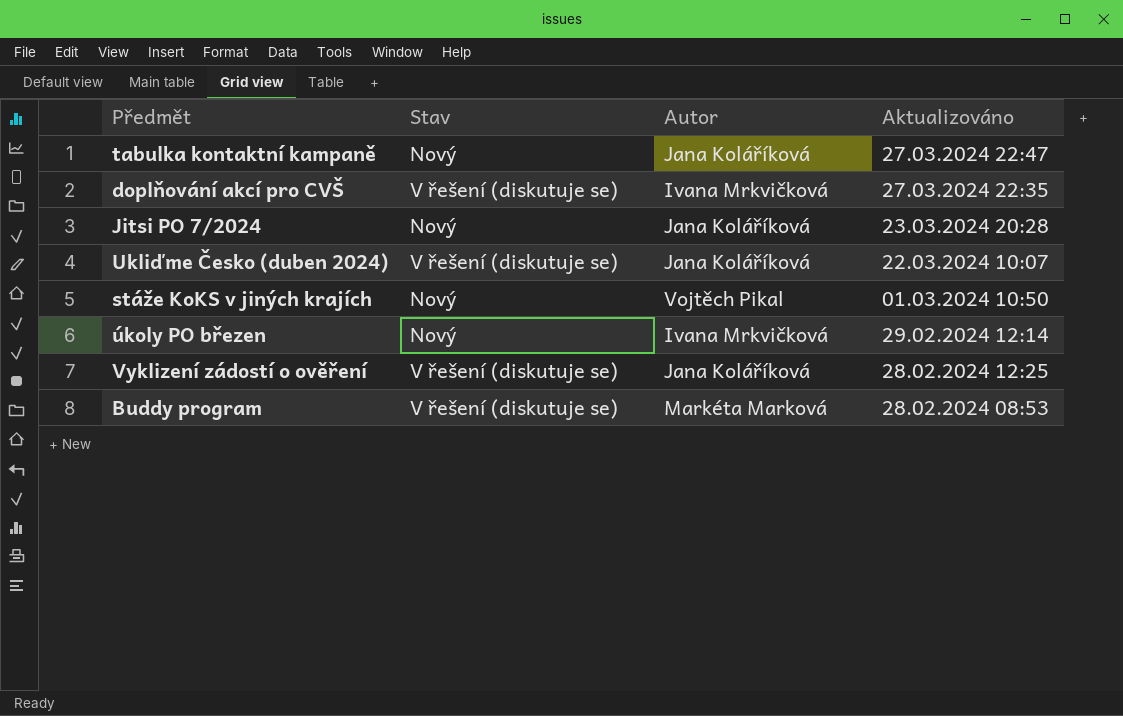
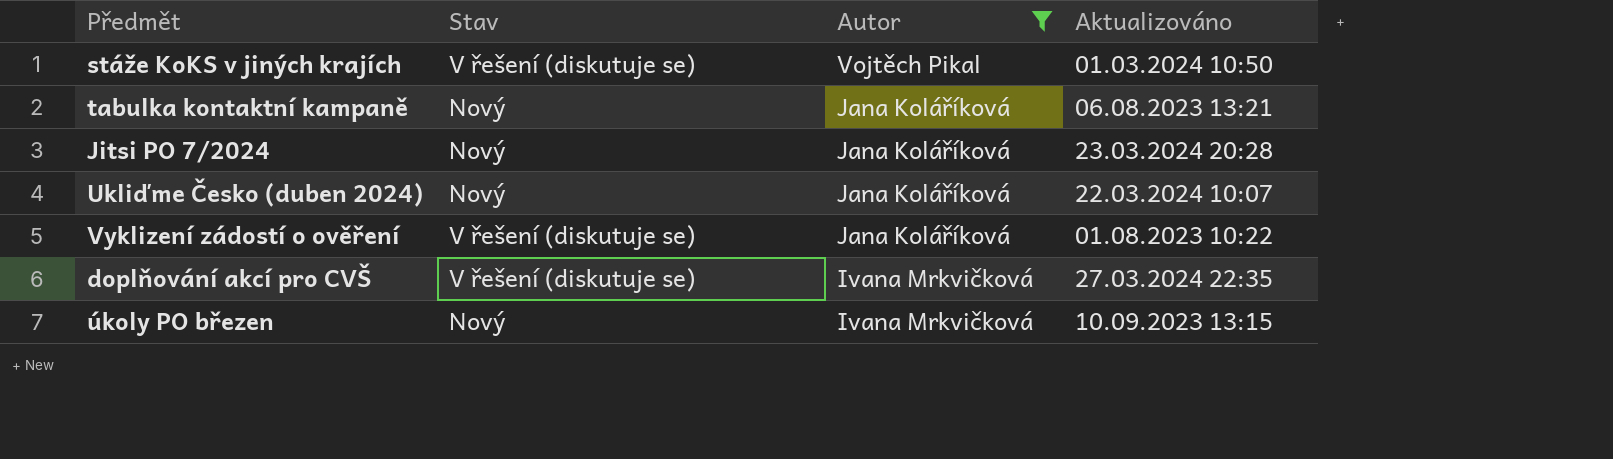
filter: none -> Autor != Markéta Marková
row order: Aktualizováno descending -> Autor descending
stáže KoKS v jiných krajích | Stav: Nový -> V řešení (diskutuje se)
tabulka kontaktní kampaně | Aktualizováno: 27.03.2024 22:47 -> 06.08.2023 13:21
Ukliďme Česko (duben 2024) | Stav: V řešení (diskutuje se) -> Nový
Vyklizení zádostí o ověření | Aktualizováno: 28.02.2024 12:25 -> 01.08.2023 10:22
úkoly PO březen | Aktualizováno: 29.02.2024 12:14 -> 10.09.2023 13:15

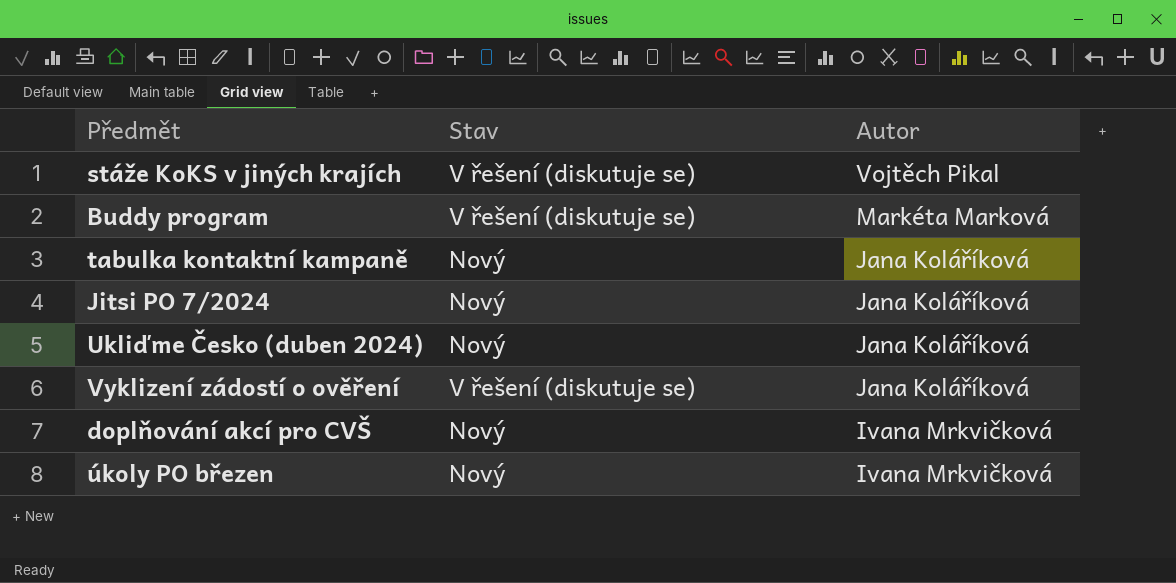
filter: Autor != Markéta Marková -> none
column Aktualizováno | position: 4 -> none
doplňování akcí pro CVŠ | Stav: V řešení (diskutuje se) -> Nový

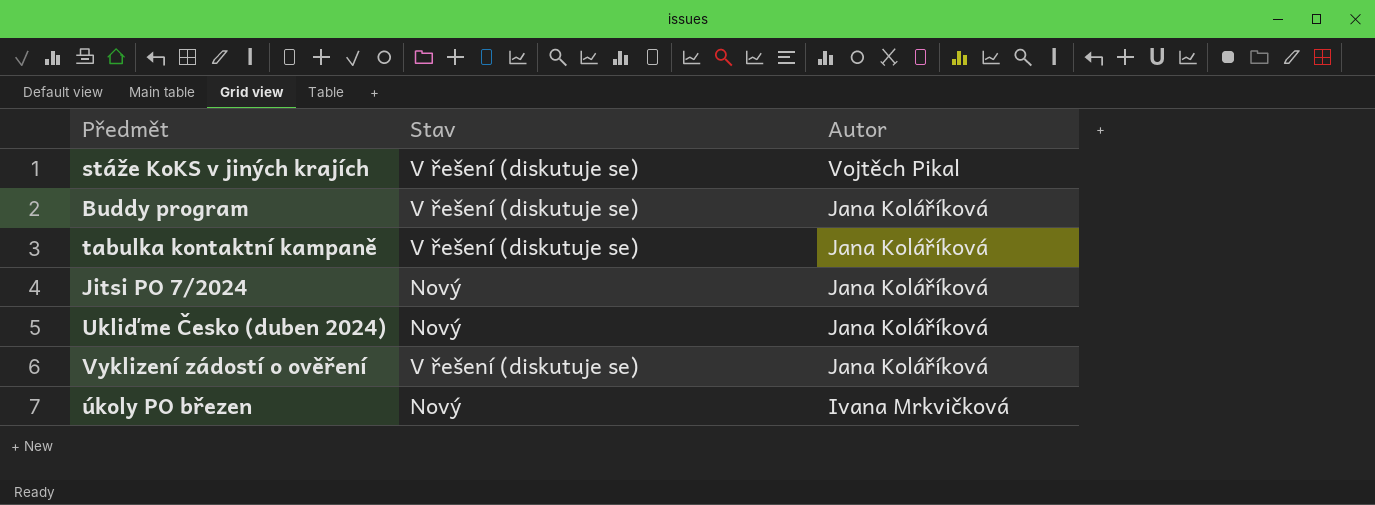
row doplňování akcí pro CVŠ: Nový | Ivana Mrkvičková -> none
Buddy program | Autor: Markéta Marková -> Jana Koláříková
tabulka kontaktní kampaně | Stav: Nový -> V řešení (diskutuje se)

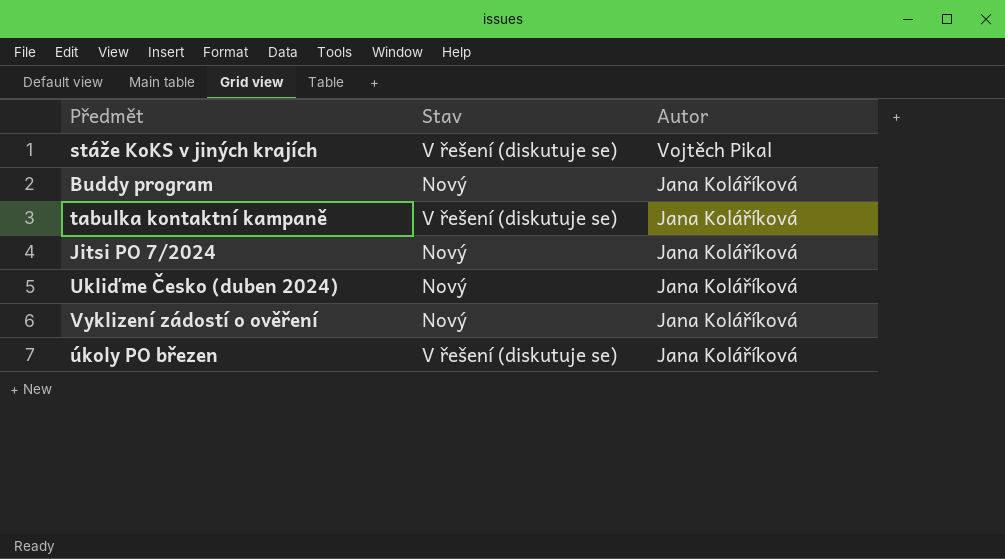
Buddy program | Stav: V řešení (diskutuje se) -> Nový
Vyklizení zádostí o ověření | Stav: V řešení (diskutuje se) -> Nový
úkoly PO březen | Stav: Nový -> V řešení (diskutuje se)
úkoly PO březen | Autor: Ivana Mrkvičková -> Jana Koláříková

